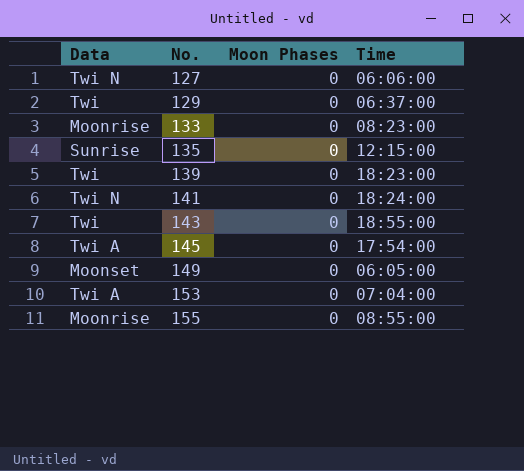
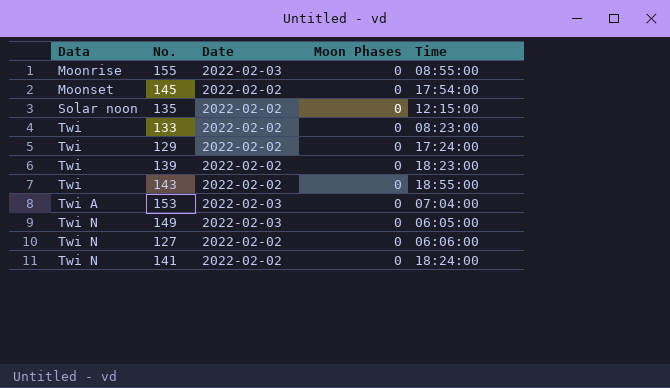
row order: No. ascending -> Data ascending
column Date | position: none -> 3
145 | Data: Twi A -> Moonset
135 | Data: Sunrise -> Solar noon
133 | Data: Moonrise -> Twi
129 | Time: 06:37:00 -> 17:24:00
149 | Data: Moonset -> Twi N

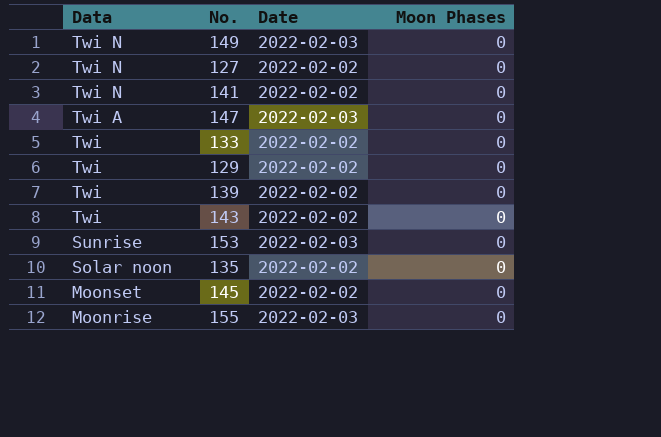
row order: Data ascending -> Data descending
column Time | position: 5 -> none
row 147: none -> Twi A | 2022-02-03 | 0
153 | Data: Twi A -> Sunrise

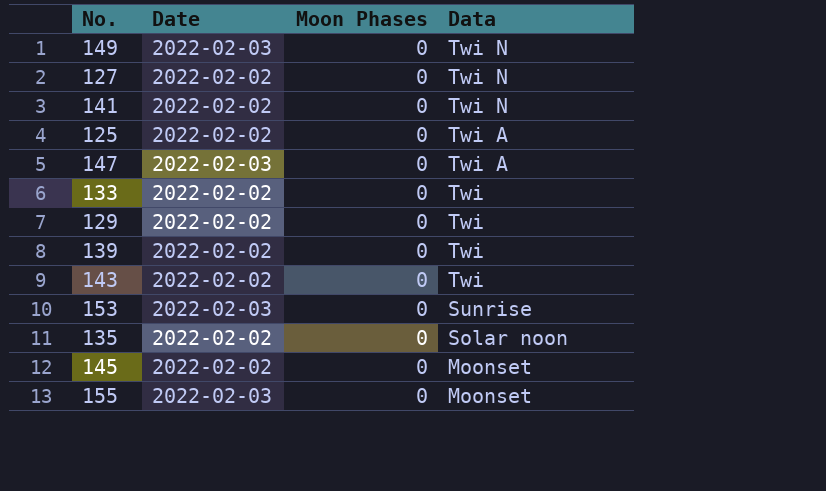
column Data | position: 1 -> 4
row 125: none -> 2022-02-02 | 0 | Twi A
155 | Data: Moonrise -> Moonset

